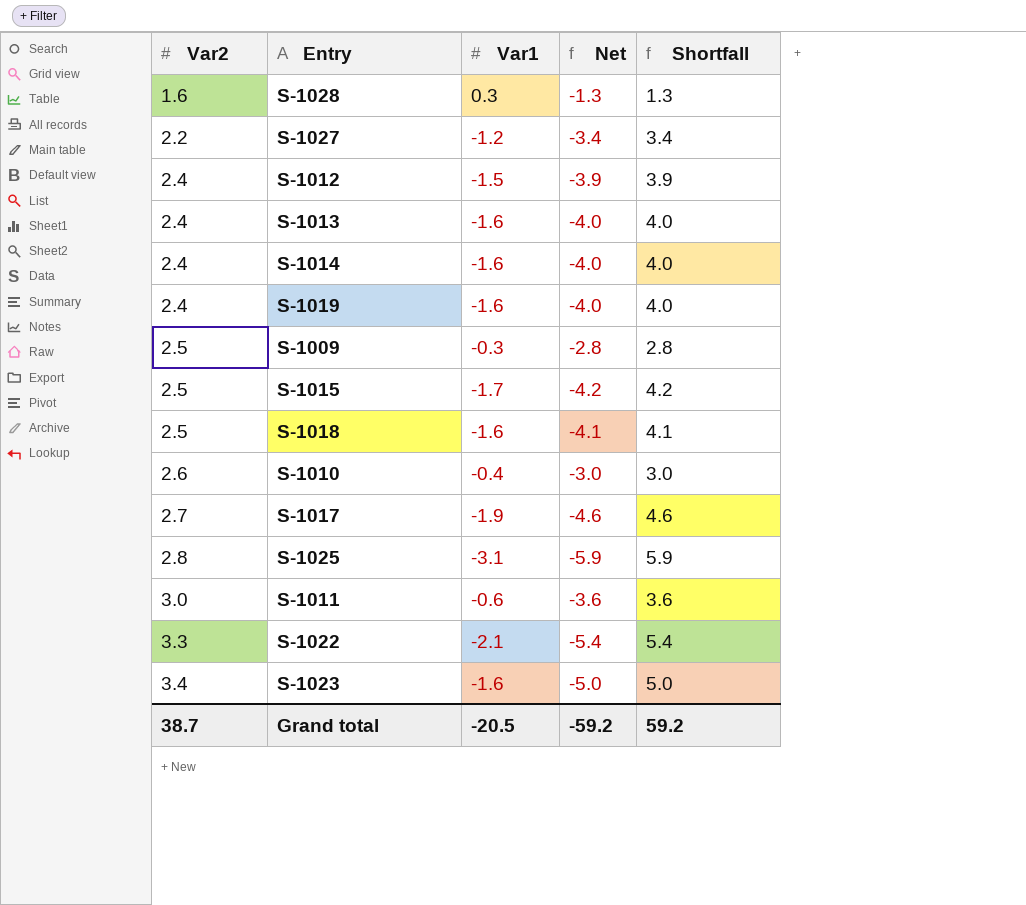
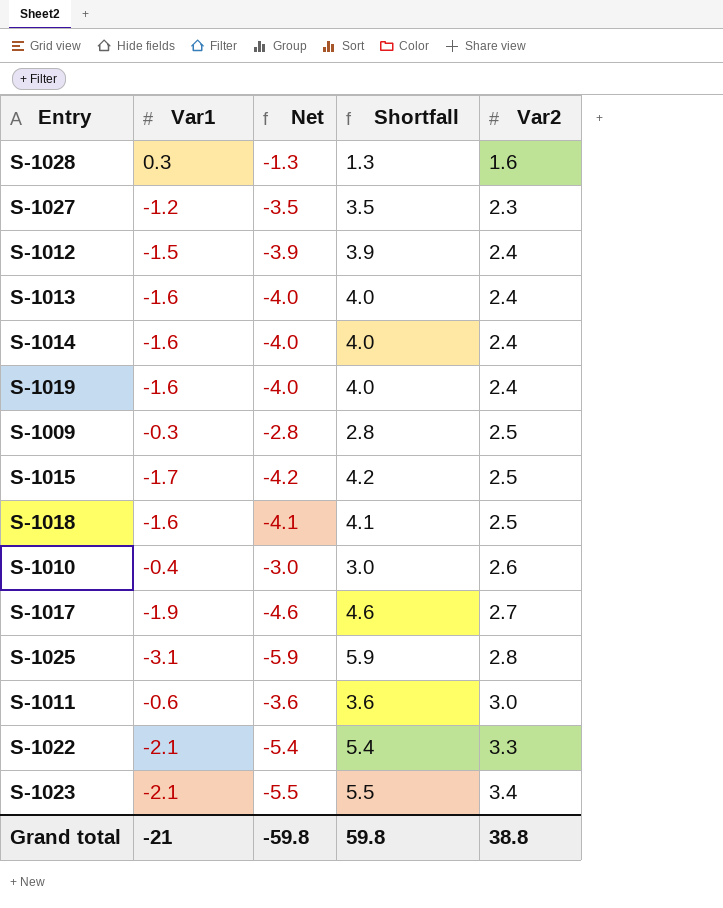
column Var2 | position: 1 -> 5
S-1027 | Net: -3.4 -> -3.5
S-1027 | Shortfall: 3.4 -> 3.5
S-1027 | Var2: 2.2 -> 2.3
S-1023 | Var1: -1.6 -> -2.1
S-1023 | Net: -5.0 -> -5.5
S-1023 | Shortfall: 5.0 -> 5.5
Grand total | Var1: -20.5 -> -21
Grand total | Net: -59.2 -> -59.8
Grand total | Shortfall: 59.2 -> 59.8
Grand total | Var2: 38.7 -> 38.8

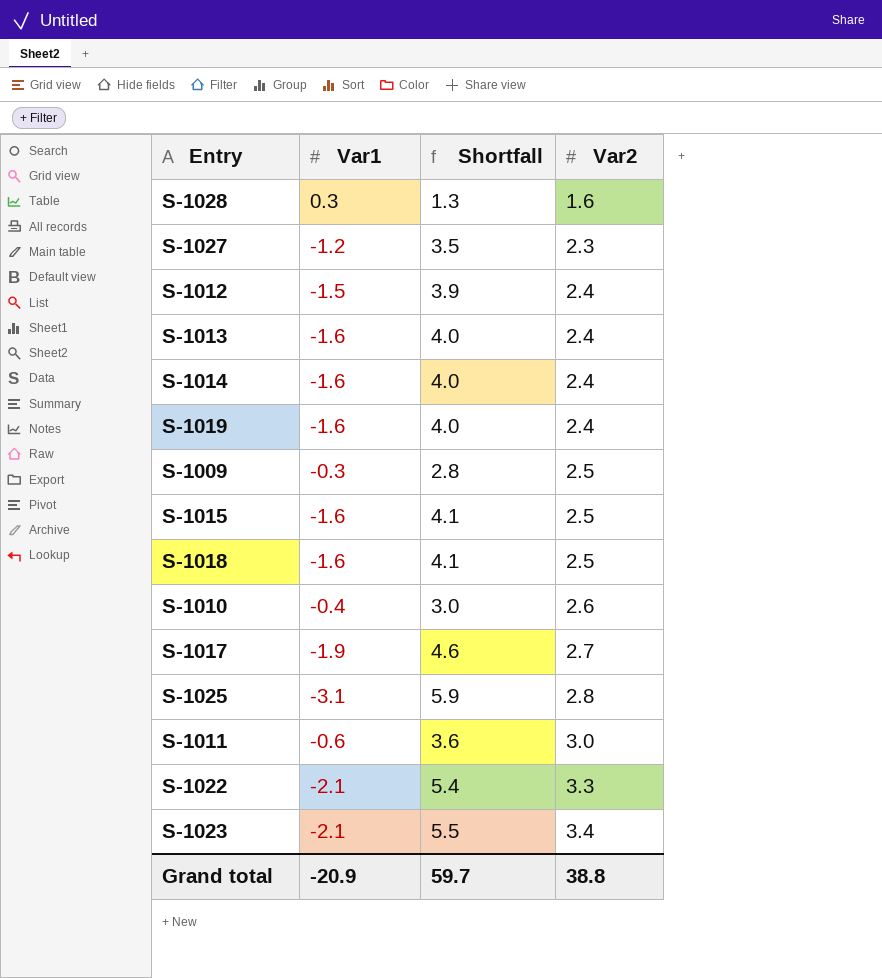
column Net | formula: [Var1] - [Var2] -> none
S-1015 | Var1: -1.7 -> -1.6
S-1015 | Shortfall: 4.2 -> 4.1
Grand total | Var1: -21 -> -20.9
Grand total | Shortfall: 59.8 -> 59.7

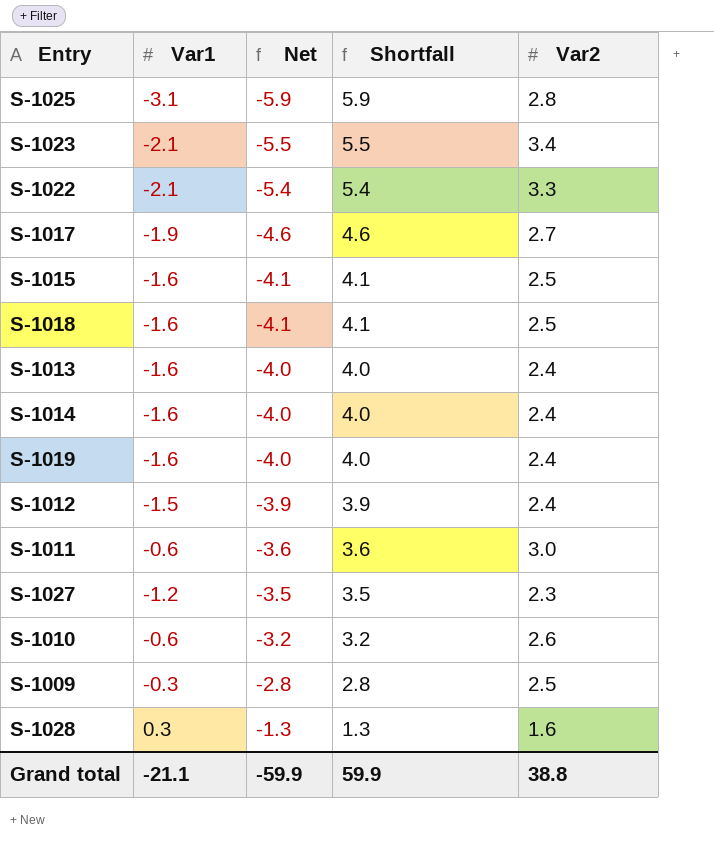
row order: Var2 ascending -> Net ascending
column Net | formula: none -> [Var1] - [Var2]
S-1010 | Var1: -0.4 -> -0.6
S-1010 | Shortfall: 3.0 -> 3.2
Grand total | Var1: -20.9 -> -21.1
Grand total | Shortfall: 59.7 -> 59.9

